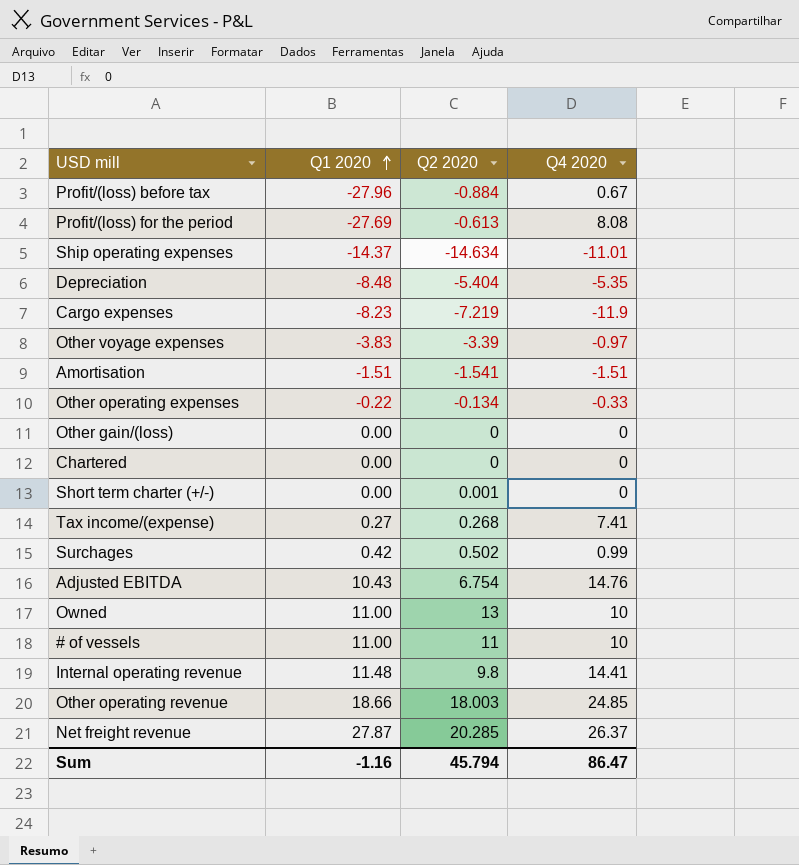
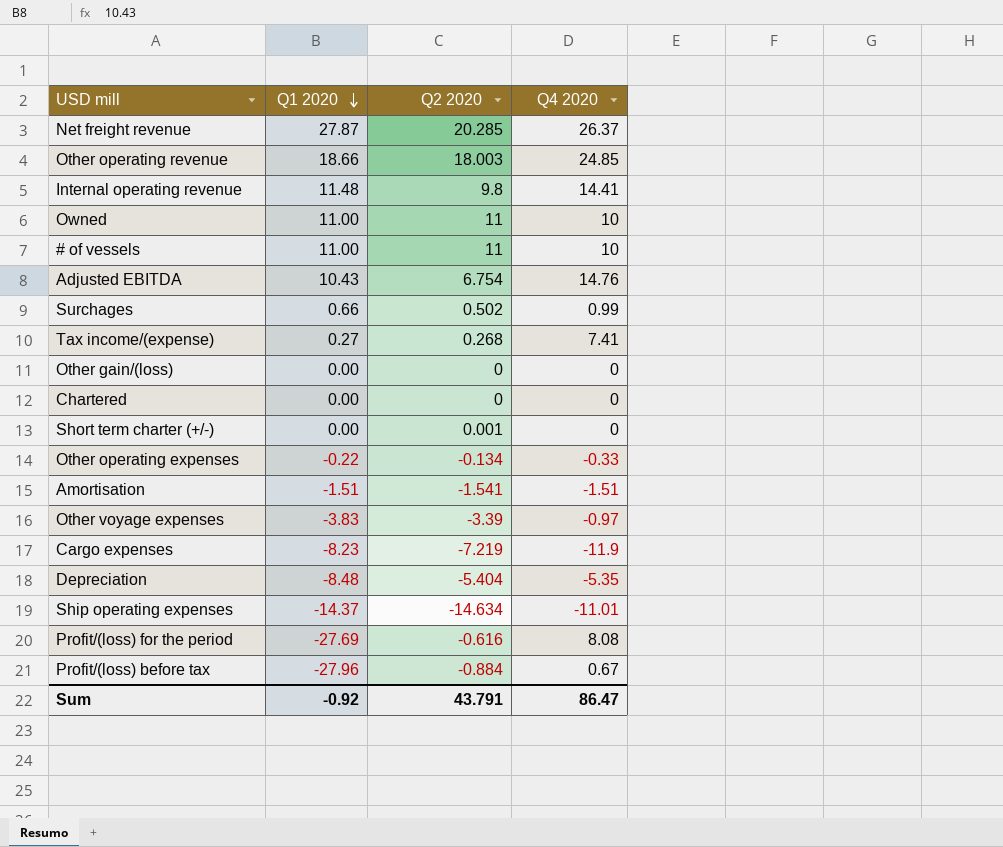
row order: Q1 2020 ascending -> Q1 2020 descending
Owned | Q2 2020: 13 -> 11
Surchages | Q1 2020: 0.42 -> 0.66
Profit/(loss) for the period | Q2 2020: -0.613 -> -0.616
Sum | Q1 2020: -1.16 -> -0.92
Sum | Q2 2020: 45.794 -> 43.791

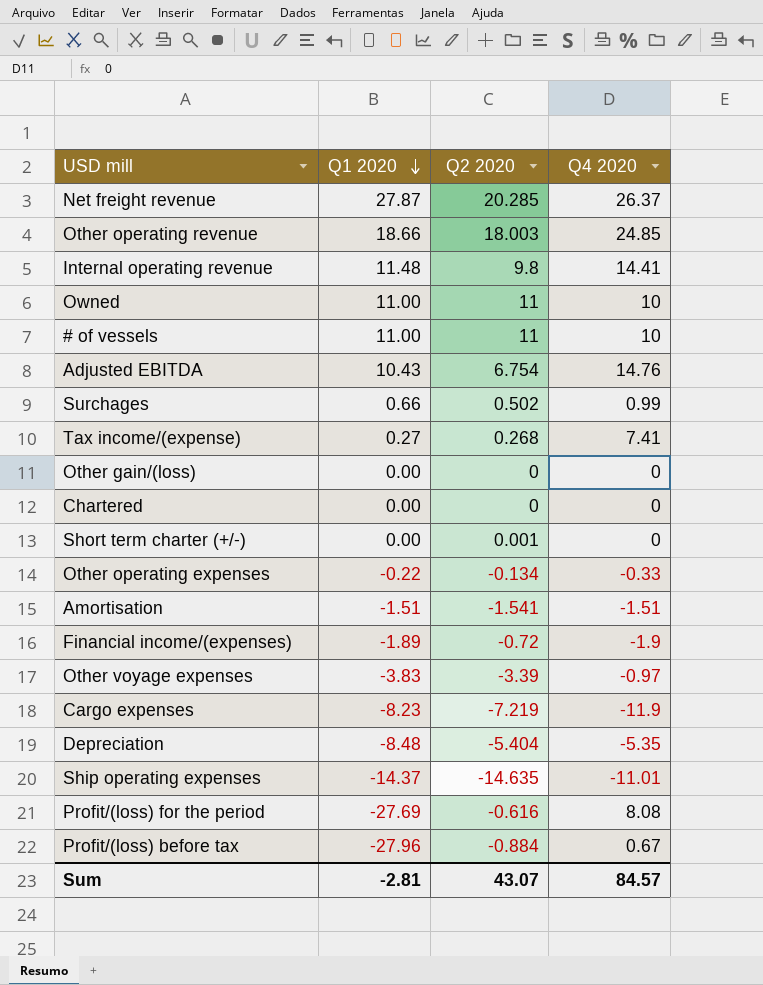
row Financial income/(expenses): none -> -1.89 | -0.72 | -1.9
Ship operating expenses | Q2 2020: -14.634 -> -14.635
Sum | Q1 2020: -0.92 -> -2.81
Sum | Q2 2020: 43.791 -> 43.07
Sum | Q4 2020: 86.47 -> 84.57

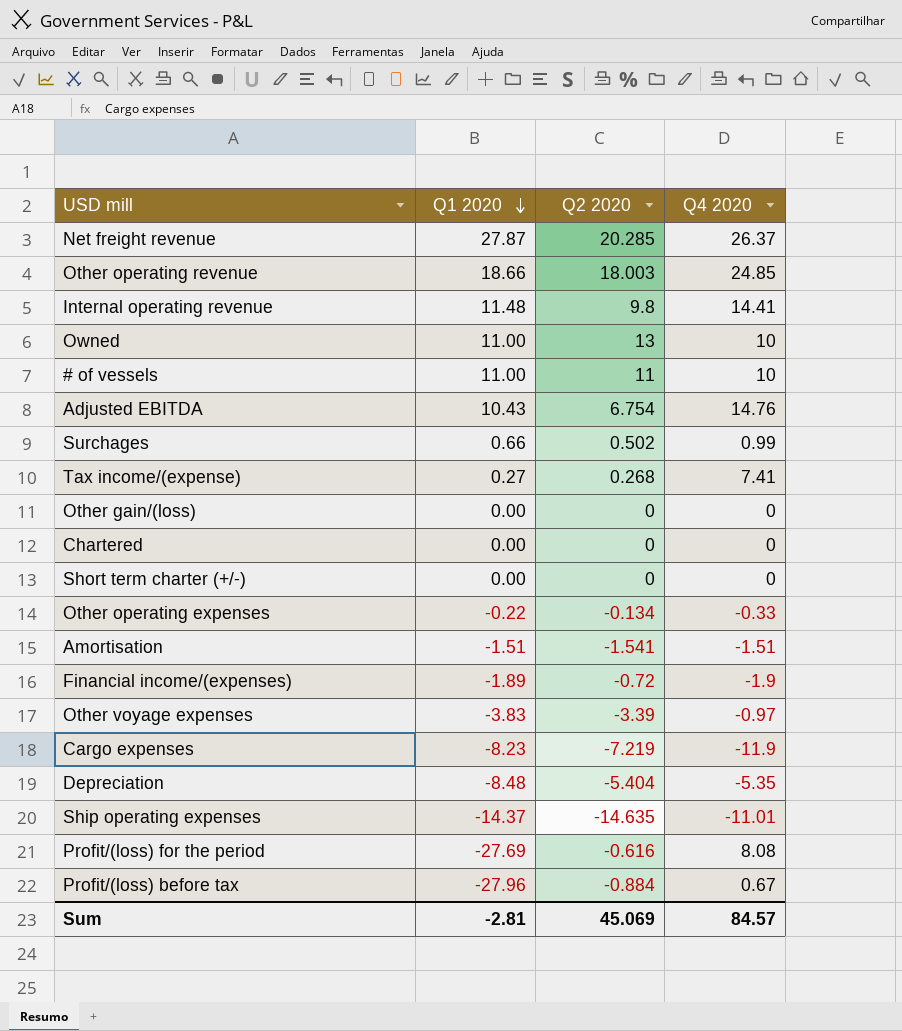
Owned | Q2 2020: 11 -> 13
Short term charter (+/-) | Q2 2020: 0.001 -> 0
Sum | Q2 2020: 43.07 -> 45.069

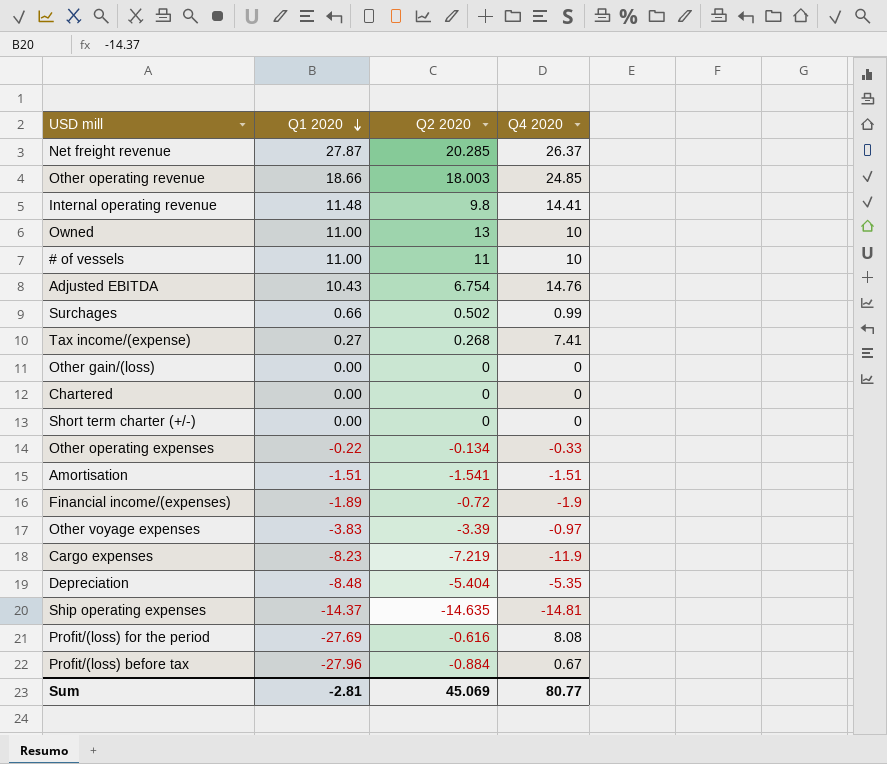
Ship operating expenses | Q4 2020: -11.01 -> -14.81
Sum | Q4 2020: 84.57 -> 80.77

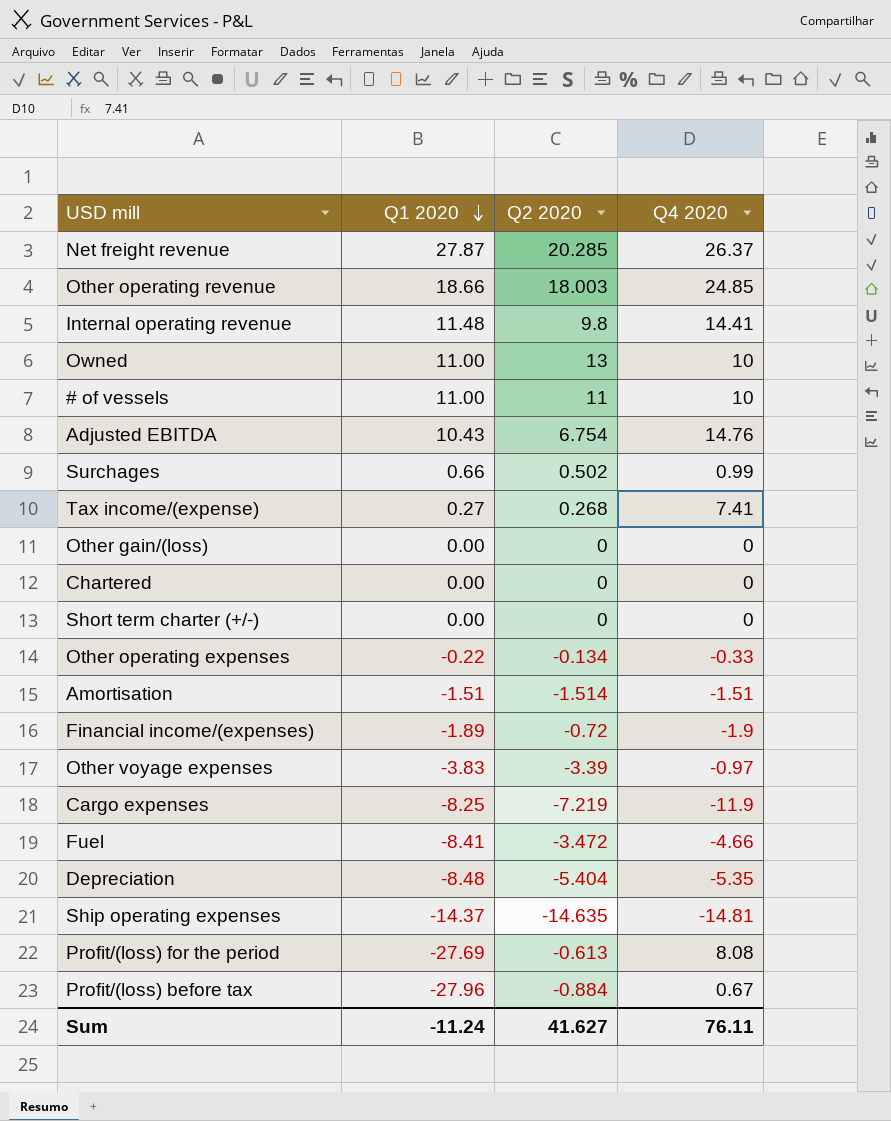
Amortisation | Q2 2020: -1.541 -> -1.514
Cargo expenses | Q1 2020: -8.23 -> -8.25
row Fuel: none -> -8.41 | -3.472 | -4.66
Profit/(loss) for the period | Q2 2020: -0.616 -> -0.613
Sum | Q1 2020: -2.81 -> -11.24
Sum | Q2 2020: 45.069 -> 41.627
Sum | Q4 2020: 80.77 -> 76.11

